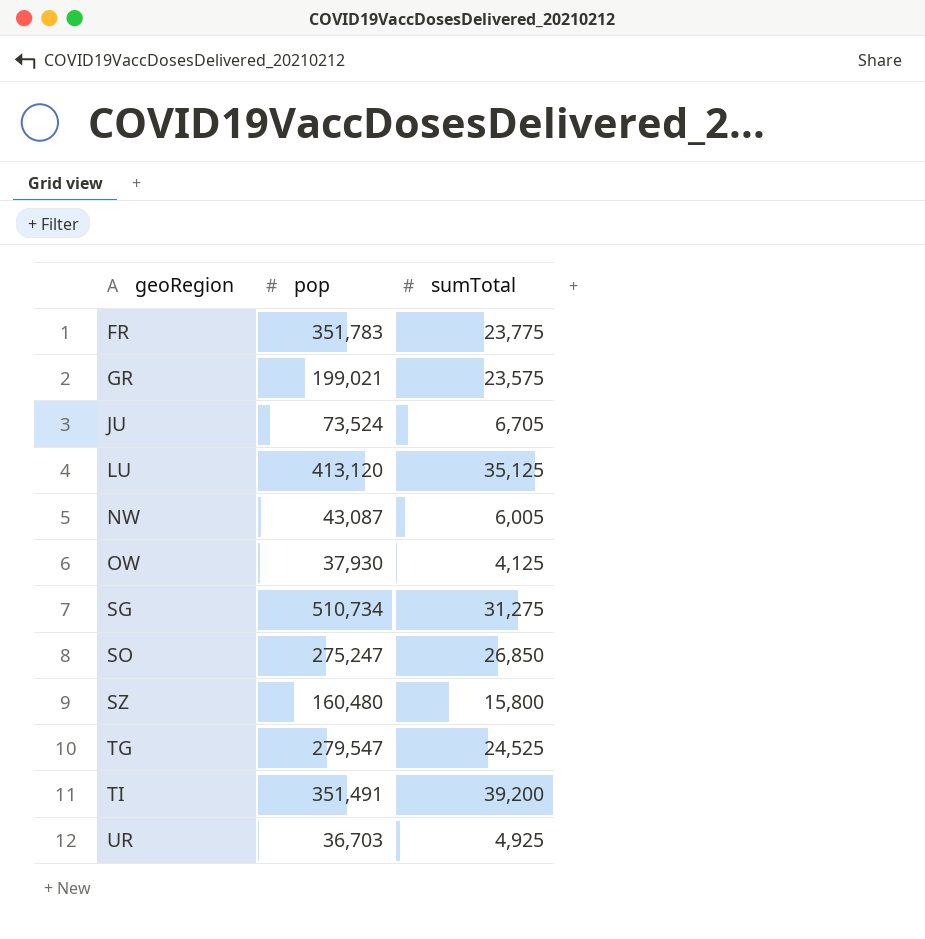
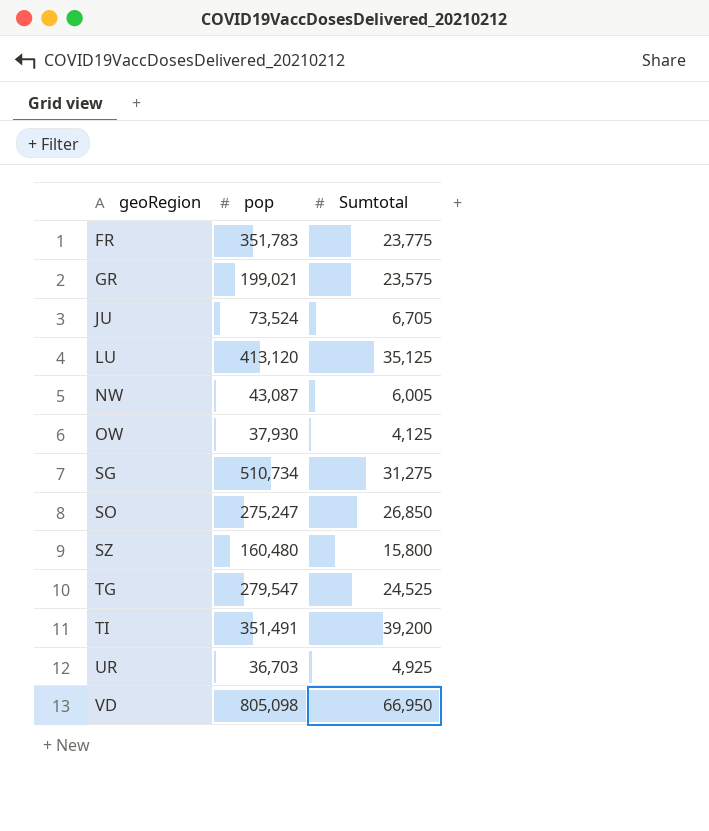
column name: sumTotal -> Sumtotal
row VD: none -> 805,098 | 66,950

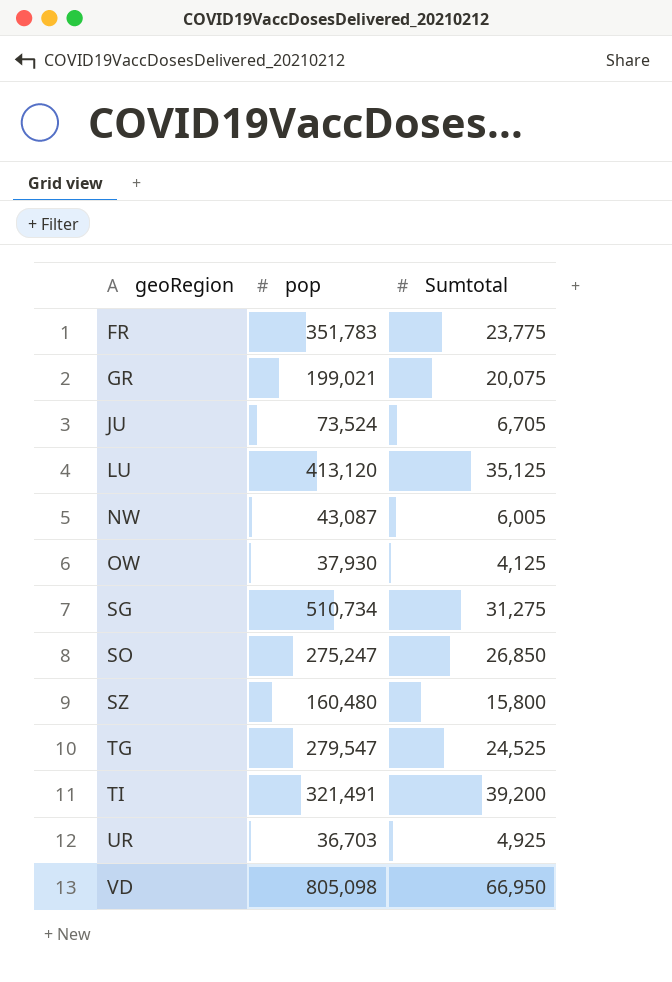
GR | Sumtotal: 23,575 -> 20,075
TI | pop: 351,491 -> 321,491

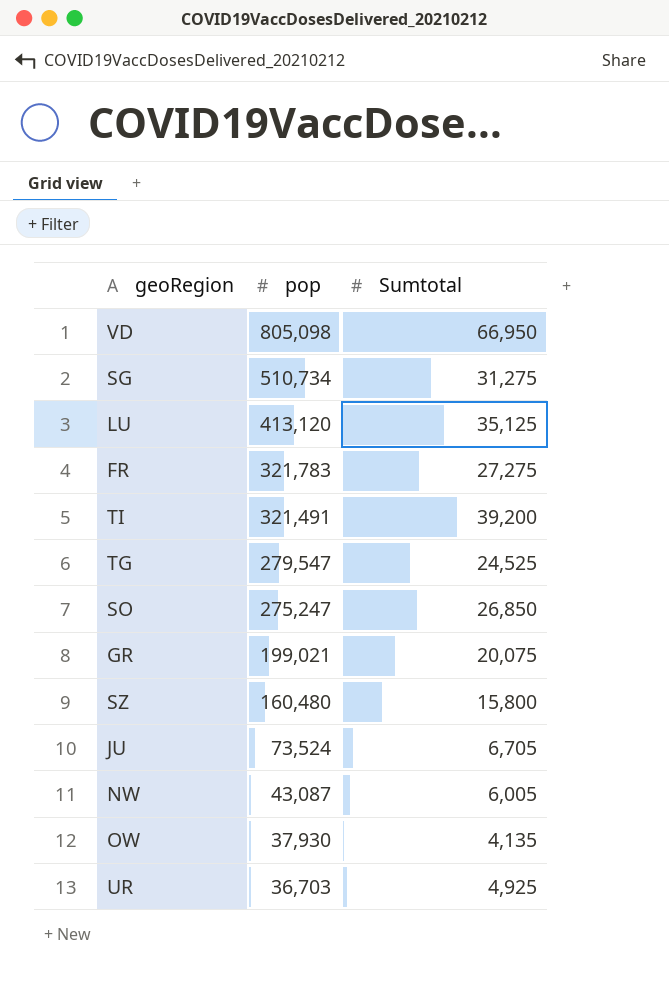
row order: geoRegion ascending -> pop descending
FR | pop: 351,783 -> 321,783
FR | Sumtotal: 23,775 -> 27,275
OW | Sumtotal: 4,125 -> 4,135

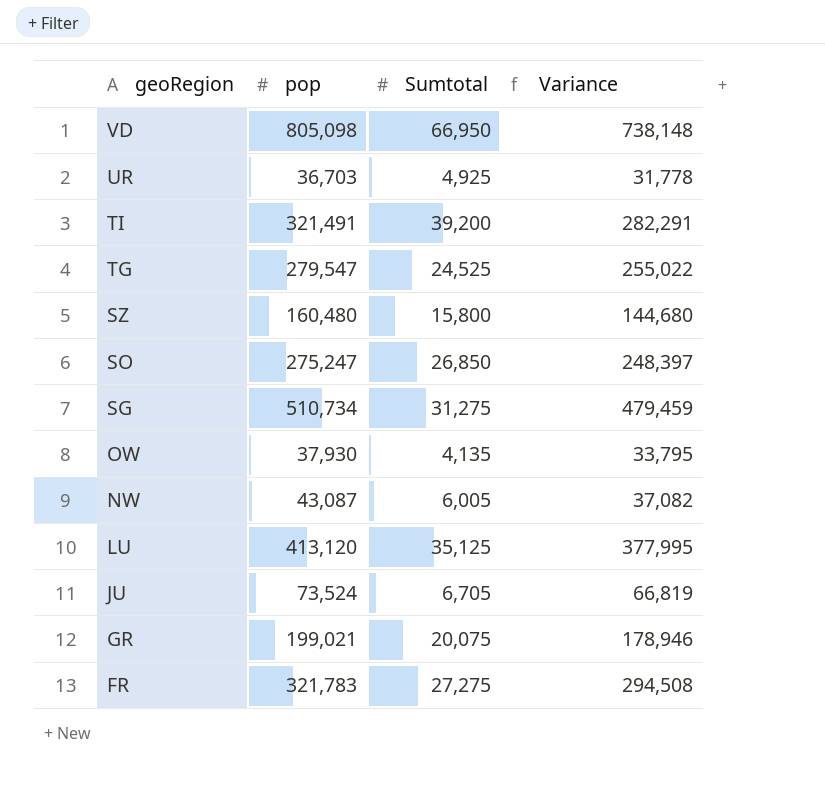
row order: pop descending -> geoRegion descending
column Variance | formula: none -> [pop] - [Sumtotal]

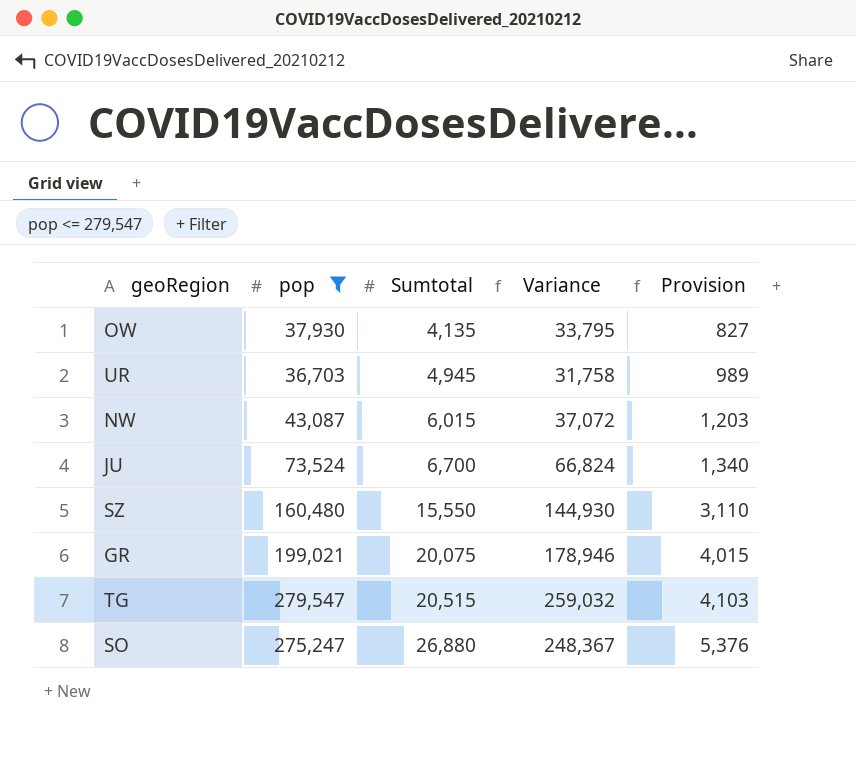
filter: none -> pop <= 279,547
row order: geoRegion descending -> Sumtotal ascending
column Provision | formula: none -> [Sumtotal] * 0.2
UR | Sumtotal: 4,925 -> 4,945
UR | Variance: 31,778 -> 31,758
NW | Sumtotal: 6,005 -> 6,015
NW | Variance: 37,082 -> 37,072
JU | Sumtotal: 6,705 -> 6,700
JU | Variance: 66,819 -> 66,824
SZ | Sumtotal: 15,800 -> 15,550
SZ | Variance: 144,680 -> 144,930
TG | Sumtotal: 24,525 -> 20,515
TG | Variance: 255,022 -> 259,032
SO | Sumtotal: 26,850 -> 26,880
SO | Variance: 248,397 -> 248,367

